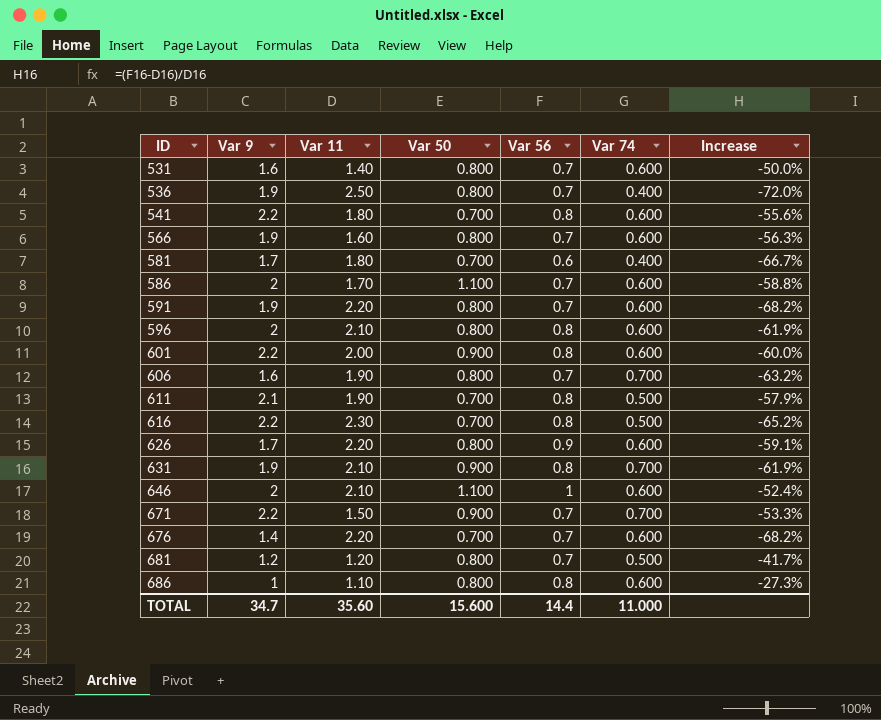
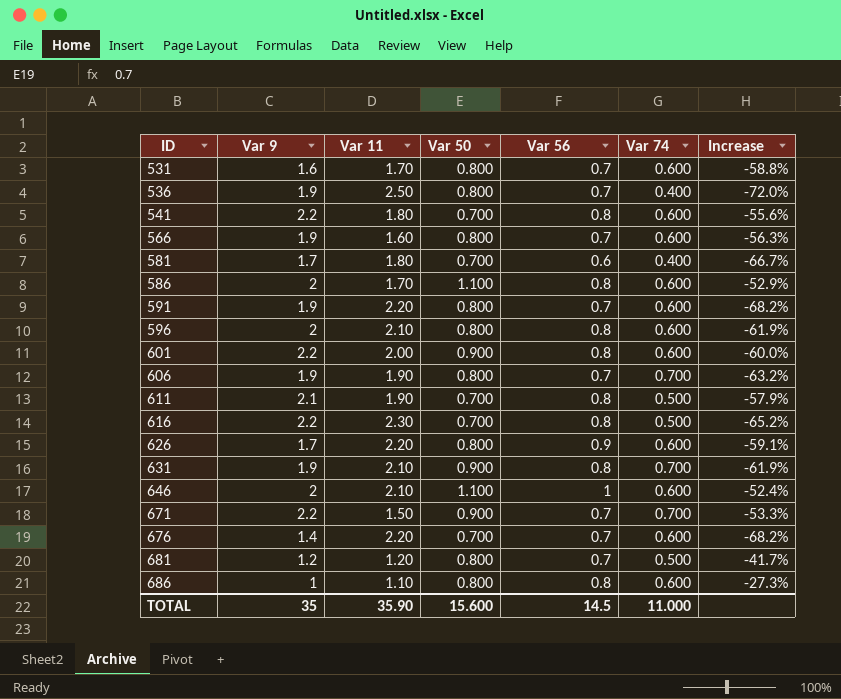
531 | Var 11: 1.40 -> 1.70
531 | Increase: -50.0% -> -58.8%
586 | Var 56: 0.7 -> 0.8
586 | Increase: -58.8% -> -52.9%
606 | Var 9: 1.6 -> 1.9
TOTAL | Var 9: 34.7 -> 35
TOTAL | Var 11: 35.60 -> 35.90
TOTAL | Var 56: 14.4 -> 14.5

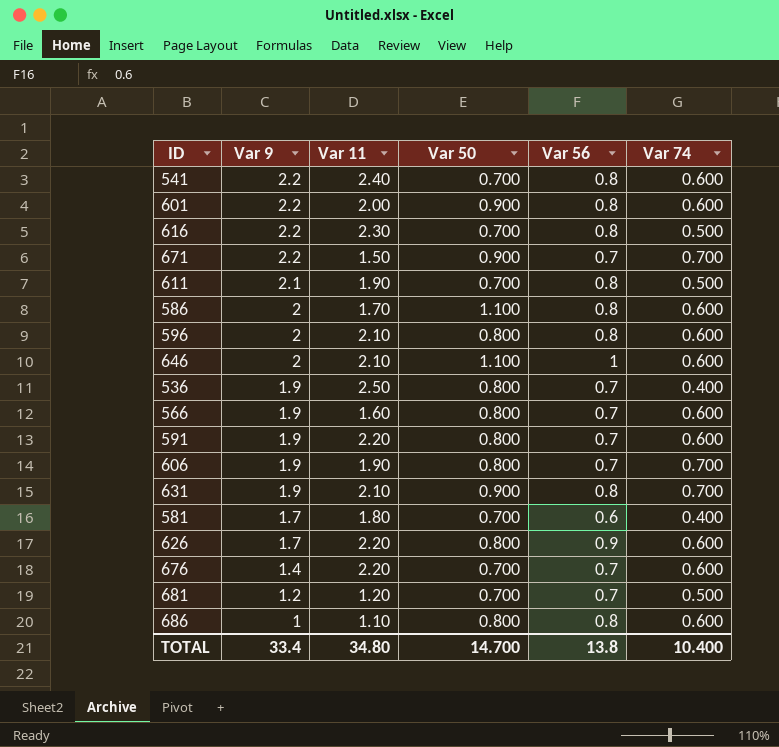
row order: ID ascending -> Var 9 descending
column Increase | formula: ([Var 56] - [Var 11]) / [Var 11] -> none
row 531: 1.6 | 1.70 | 0.800 | 0.7 | 0.600 | -58.8% -> none
541 | Var 11: 1.80 -> 2.40
681 | Var 50: 0.800 -> 0.700
TOTAL | Var 9: 35 -> 33.4
TOTAL | Var 11: 35.90 -> 34.80
TOTAL | Var 50: 15.600 -> 14.700
TOTAL | Var 56: 14.5 -> 13.8
TOTAL | Var 74: 11.000 -> 10.400

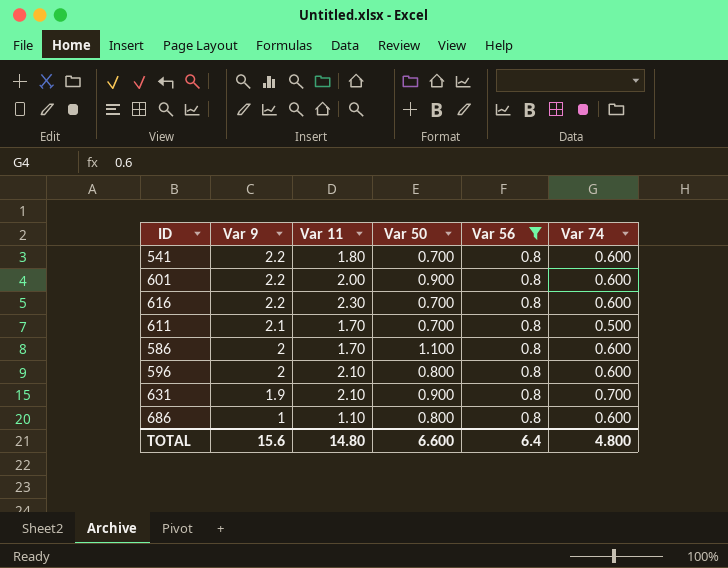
filter: none -> Var 56 = 0.8
541 | Var 11: 2.40 -> 1.80
616 | Var 74: 0.500 -> 0.600
611 | Var 11: 1.90 -> 1.70
TOTAL | Var 9: 33.4 -> 15.6
TOTAL | Var 11: 34.80 -> 14.80
TOTAL | Var 50: 14.700 -> 6.600
TOTAL | Var 56: 13.8 -> 6.4
TOTAL | Var 74: 10.400 -> 4.800

